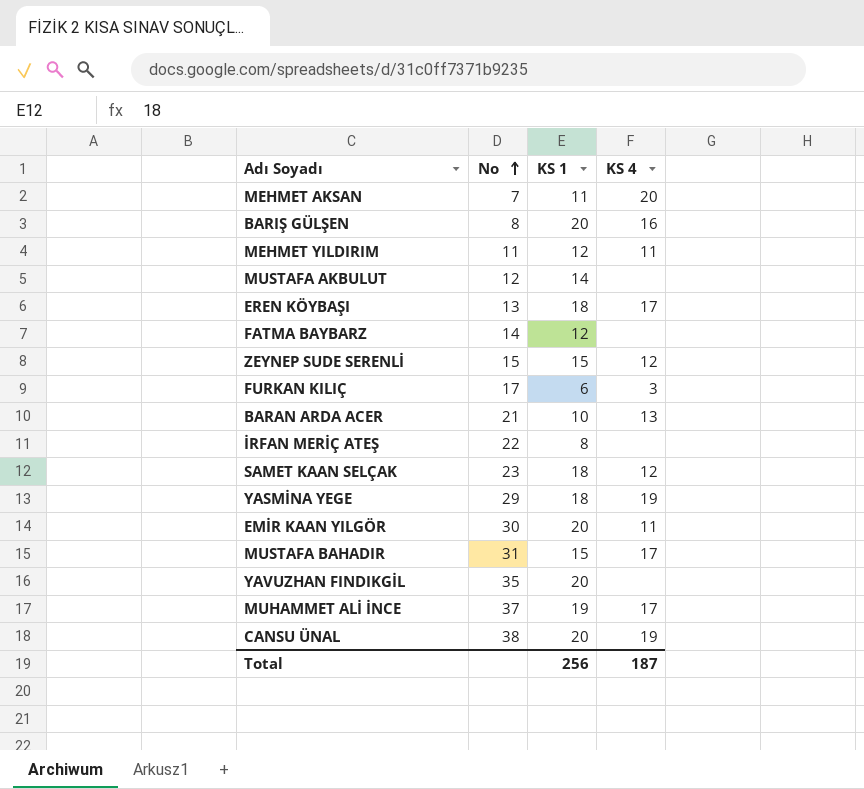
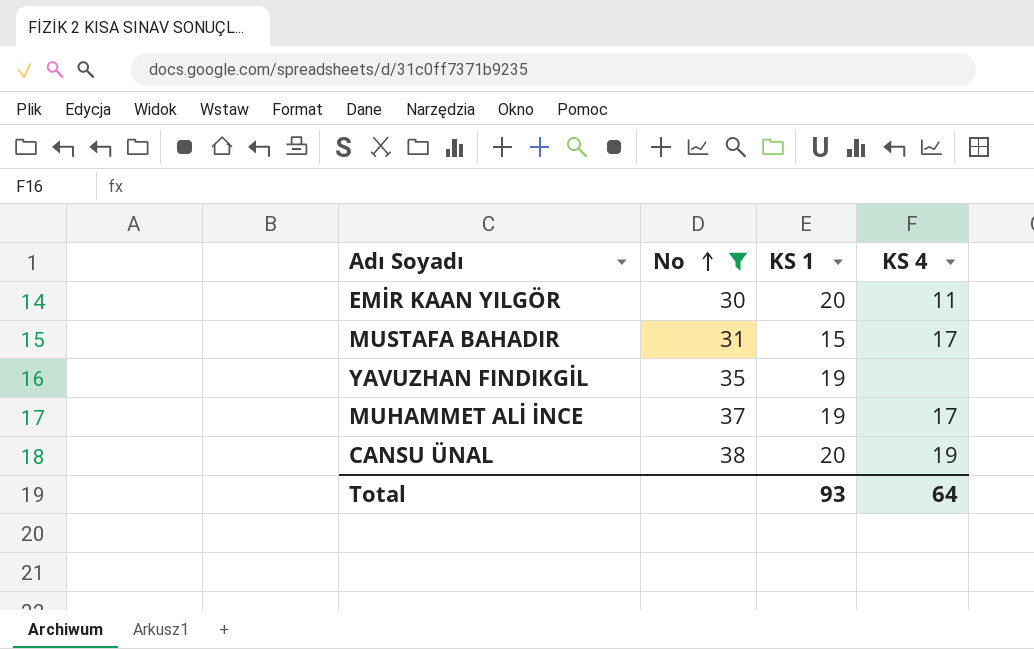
filter: none -> No >= 30
YAVUZHAN FINDIKGİL | KS 1: 20 -> 19
Total | KS 1: 256 -> 93
Total | KS 4: 187 -> 64

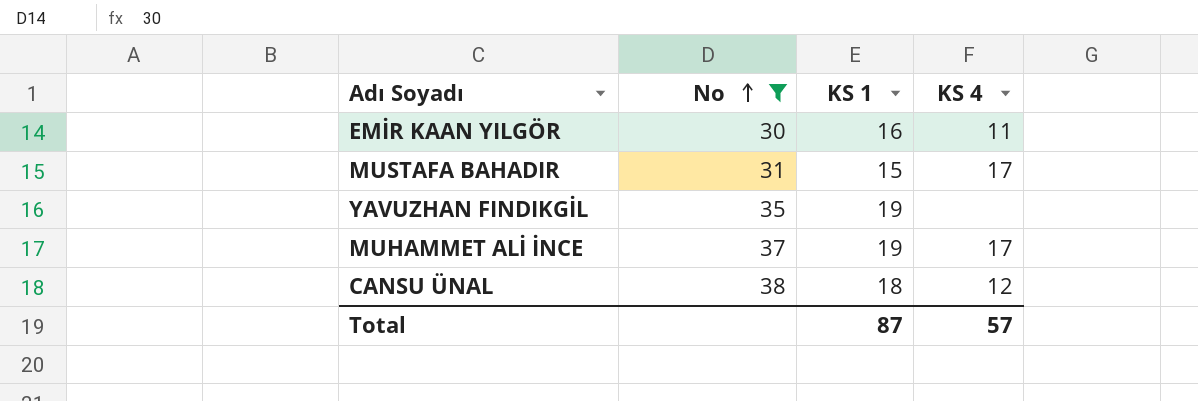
EMİR KAAN YILGÖR | KS 1: 20 -> 16
CANSU ÜNAL | KS 1: 20 -> 18
CANSU ÜNAL | KS 4: 19 -> 12
Total | KS 1: 93 -> 87
Total | KS 4: 64 -> 57

